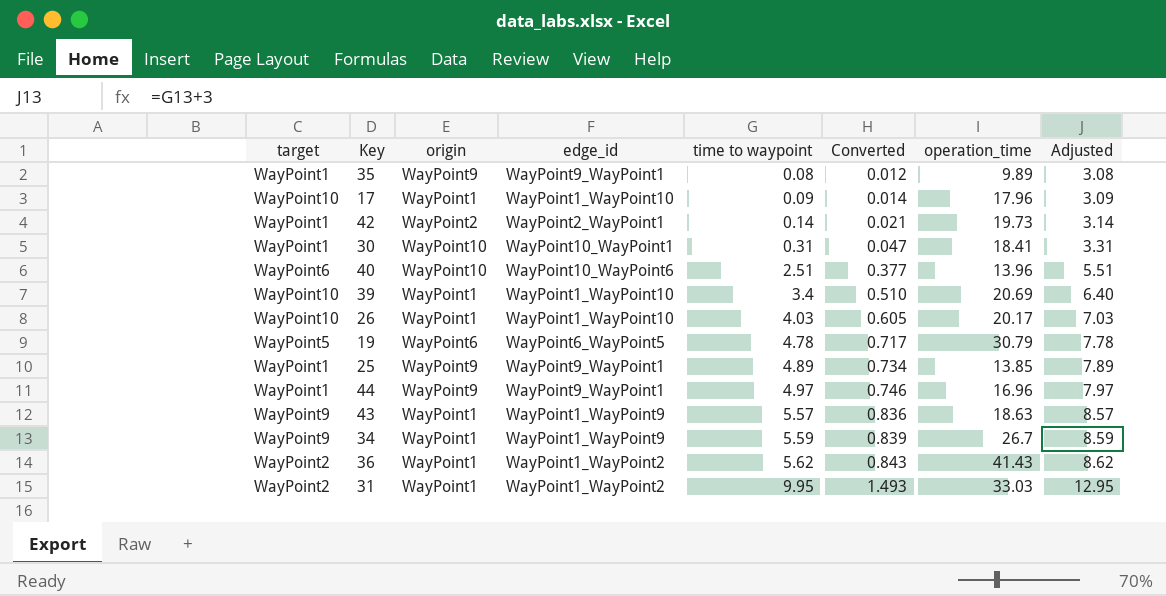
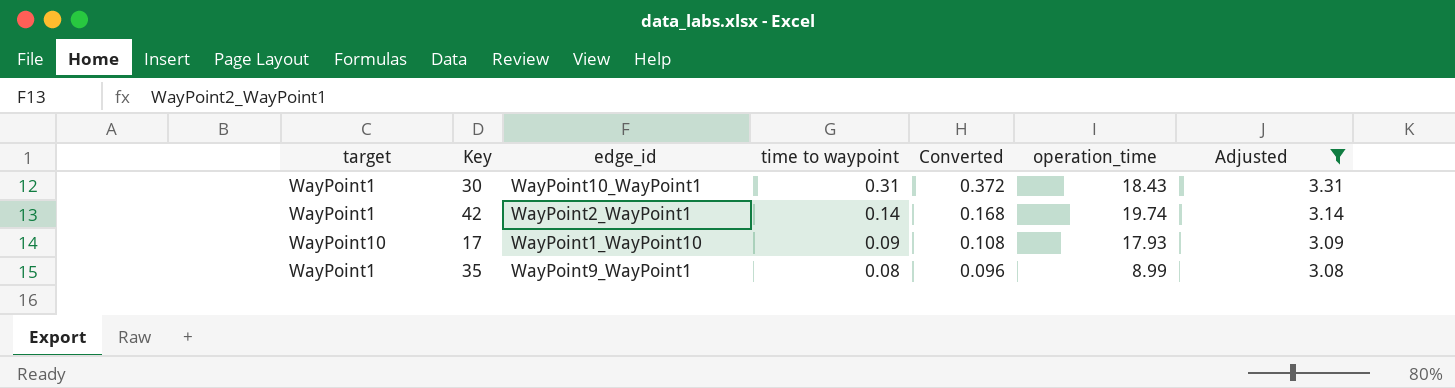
filter: none -> Adjusted <= 3.31
row order: time to waypoint ascending -> time to waypoint descending
column origin | position: 3 -> none
column Converted | formula: [time to waypoint] * 0.15 -> [time to waypoint] * 1.2
30 | operation_time: 18.41 -> 18.43
42 | operation_time: 19.73 -> 19.74
17 | operation_time: 17.96 -> 17.93
35 | operation_time: 9.89 -> 8.99

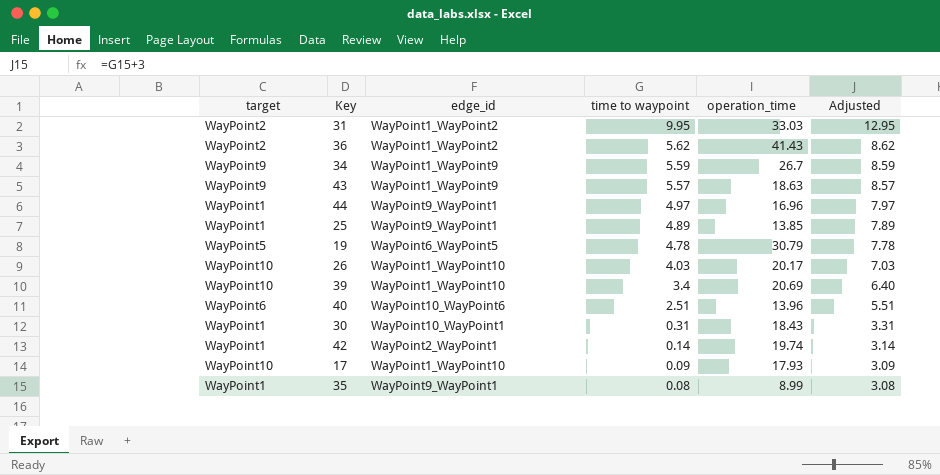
filter: Adjusted <= 3.31 -> none
column Converted | formula: [time to waypoint] * 1.2 -> none

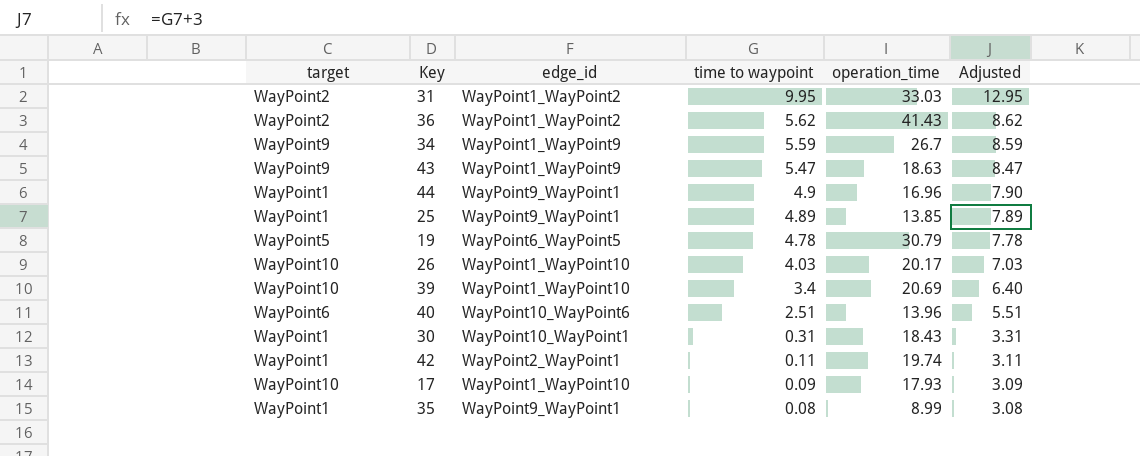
43 | time to waypoint: 5.57 -> 5.47
43 | Adjusted: 8.57 -> 8.47
44 | time to waypoint: 4.97 -> 4.9
44 | Adjusted: 7.97 -> 7.90
42 | time to waypoint: 0.14 -> 0.11
42 | Adjusted: 3.14 -> 3.11

